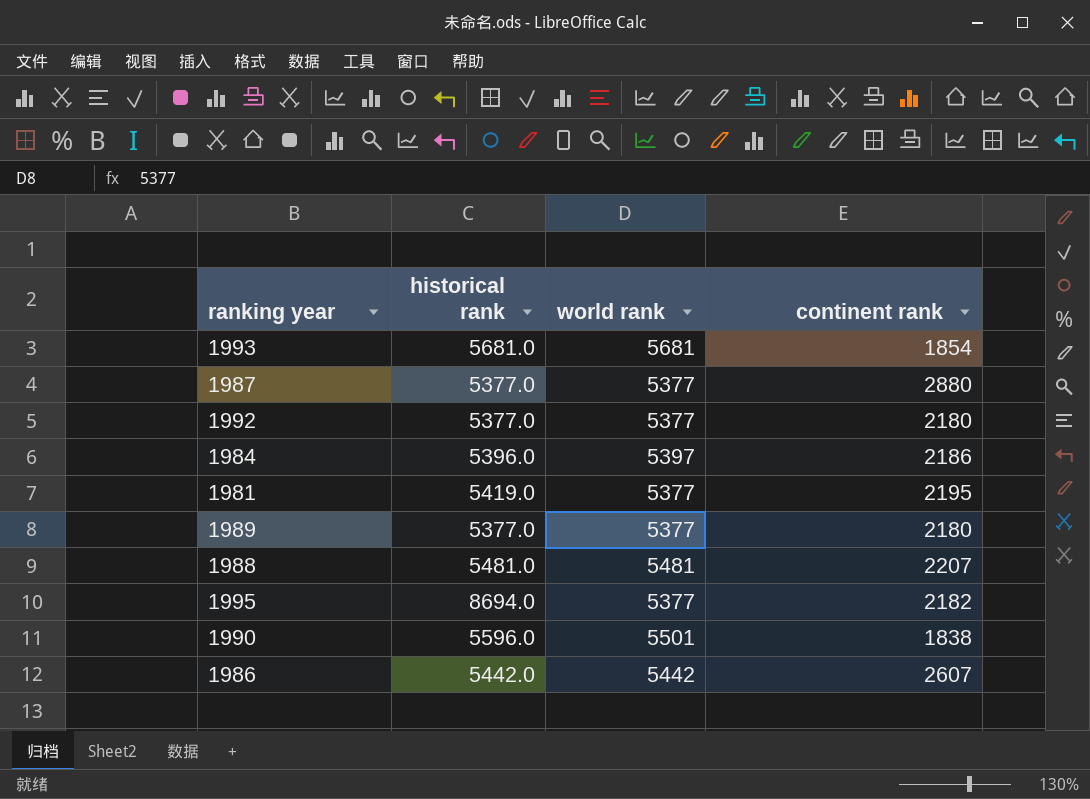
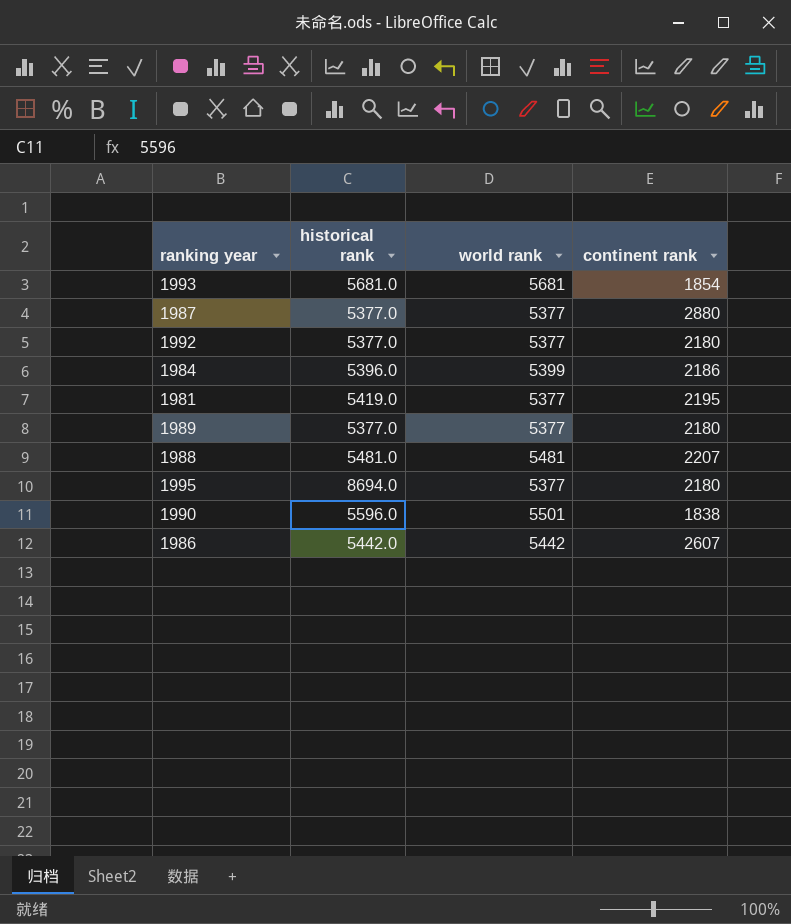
1984 | world rank: 5397 -> 5399
1995 | continent rank: 2182 -> 2180

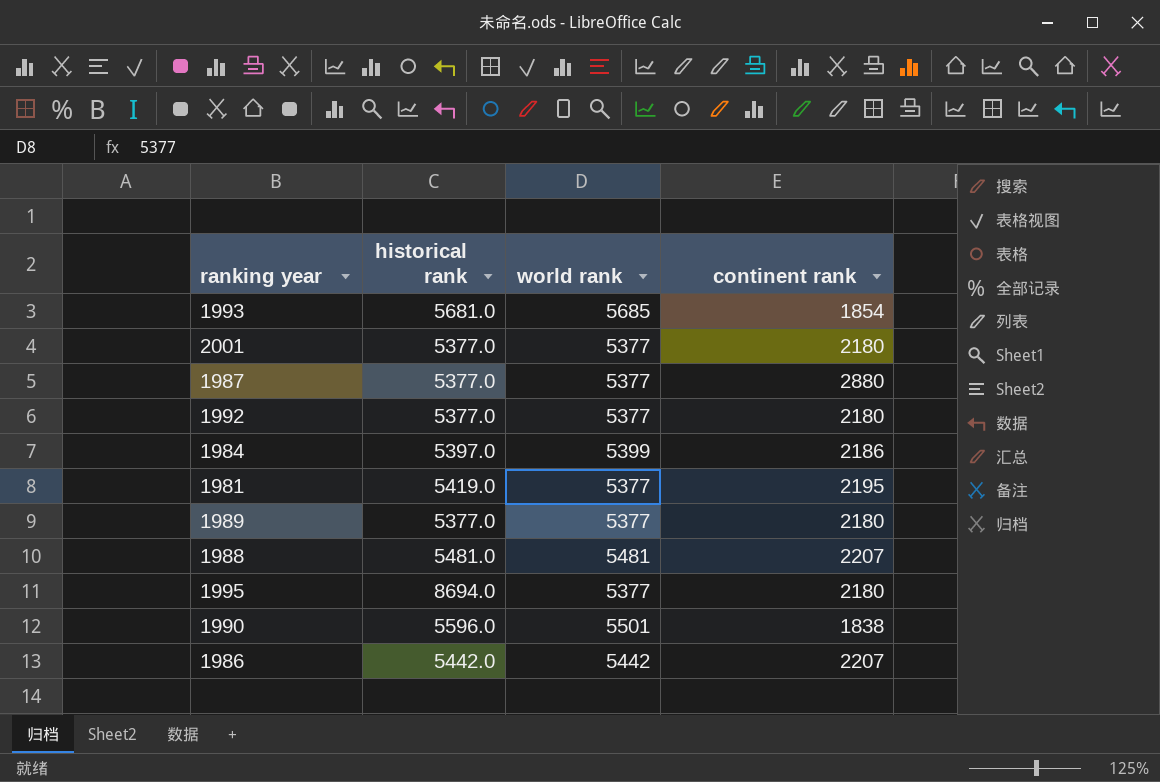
1993 | world rank: 5681 -> 5685
row 2001: none -> 5377.0 | 5377 | 2180
1984 | historical rank: 5396.0 -> 5397.0
1986 | continent rank: 2607 -> 2207

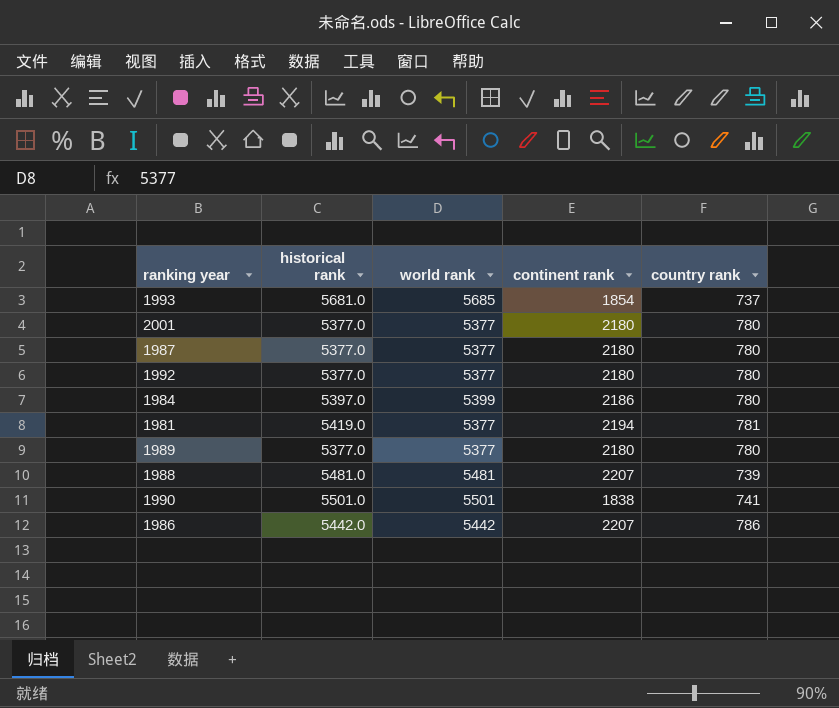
column country rank | position: none -> 5
row 1995: 8694.0 | 5377 | 2180 -> none
1987 | continent rank: 2880 -> 2180
1981 | continent rank: 2195 -> 2194
1990 | historical rank: 5596.0 -> 5501.0

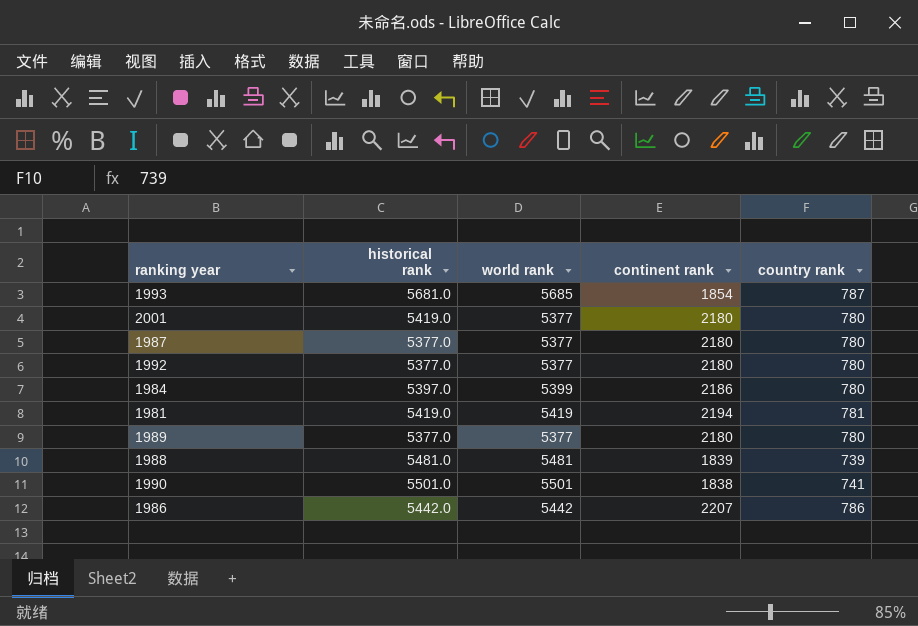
1993 | country rank: 737 -> 787
2001 | historical rank: 5377.0 -> 5419.0
1981 | world rank: 5377 -> 5419
1988 | continent rank: 2207 -> 1839

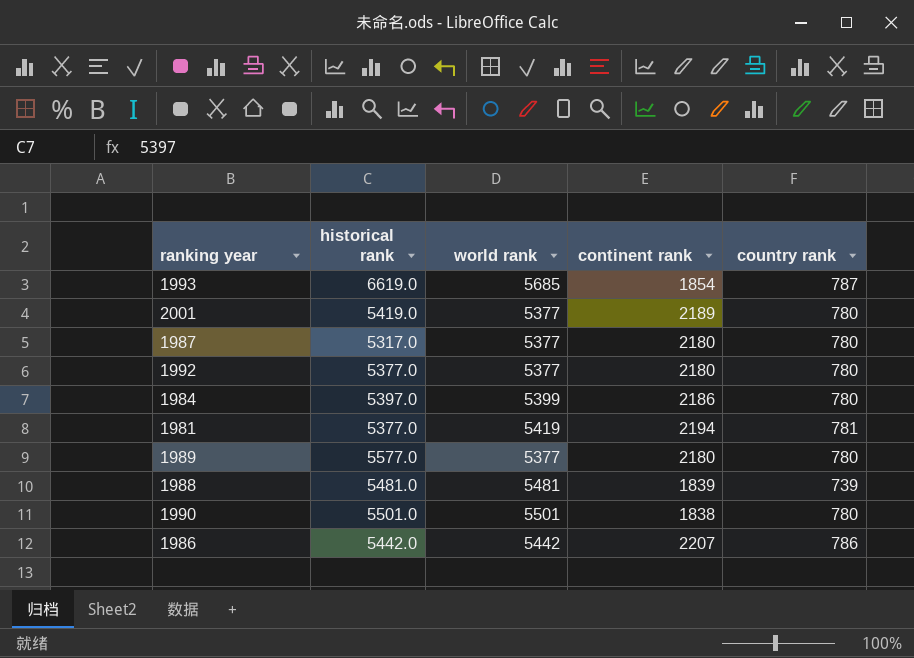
1993 | historical rank: 5681.0 -> 6619.0
2001 | continent rank: 2180 -> 2189
1987 | historical rank: 5377.0 -> 5317.0
1981 | historical rank: 5419.0 -> 5377.0
1989 | historical rank: 5377.0 -> 5577.0
1990 | country rank: 741 -> 780

